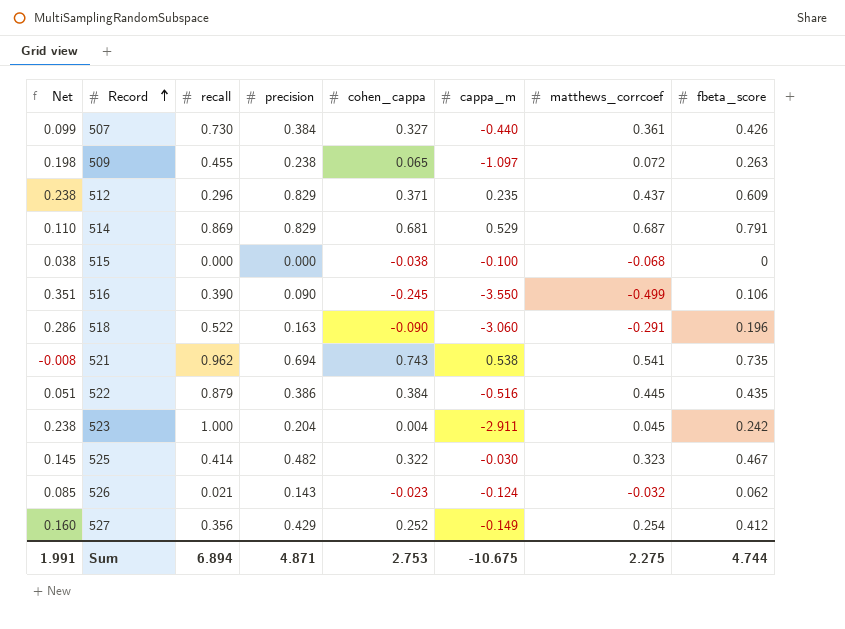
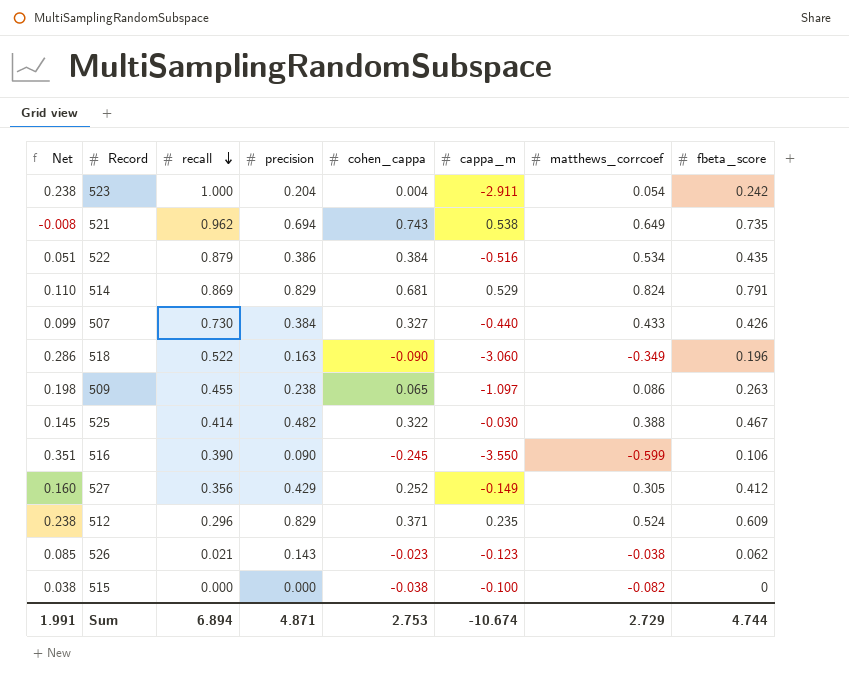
row order: Record ascending -> recall descending
523 | matthews_corrcoef: 0.045 -> 0.054
521 | matthews_corrcoef: 0.541 -> 0.649
522 | matthews_corrcoef: 0.445 -> 0.534
514 | matthews_corrcoef: 0.687 -> 0.824
507 | matthews_corrcoef: 0.361 -> 0.433
518 | matthews_corrcoef: -0.291 -> -0.349
509 | matthews_corrcoef: 0.072 -> 0.086
525 | matthews_corrcoef: 0.323 -> 0.388
516 | matthews_corrcoef: -0.499 -> -0.599
527 | matthews_corrcoef: 0.254 -> 0.305
512 | matthews_corrcoef: 0.437 -> 0.524
526 | cappa_m: -0.124 -> -0.123
526 | matthews_corrcoef: -0.032 -> -0.038
515 | matthews_corrcoef: -0.068 -> -0.082
Sum | cappa_m: -10.675 -> -10.674
Sum | matthews_corrcoef: 2.275 -> 2.729

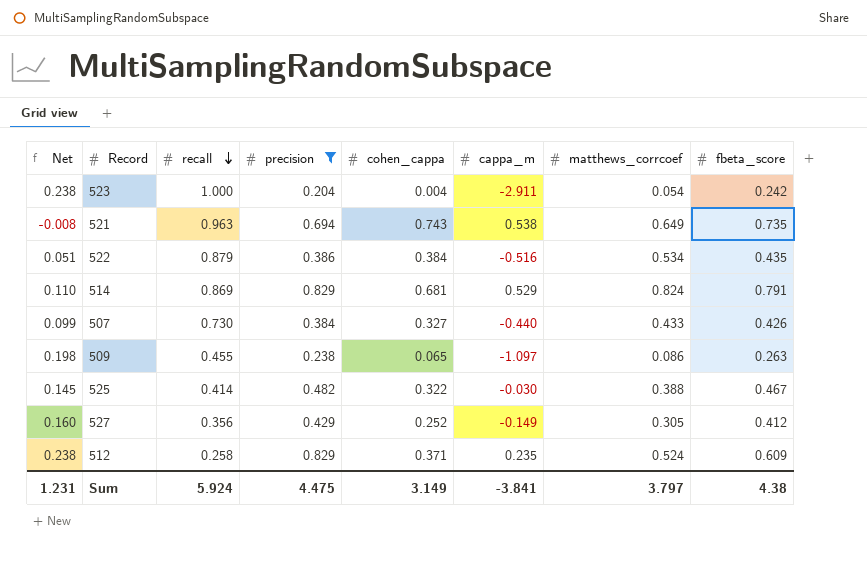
filter: none -> precision >= 0.204
521 | recall: 0.962 -> 0.963
512 | recall: 0.296 -> 0.258
Sum | Net: 1.991 -> 1.231
Sum | recall: 6.894 -> 5.924
Sum | precision: 4.871 -> 4.475
Sum | cohen_cappa: 2.753 -> 3.149
Sum | cappa_m: -10.674 -> -3.841
Sum | matthews_corrcoef: 2.729 -> 3.797
Sum | fbeta_score: 4.744 -> 4.38

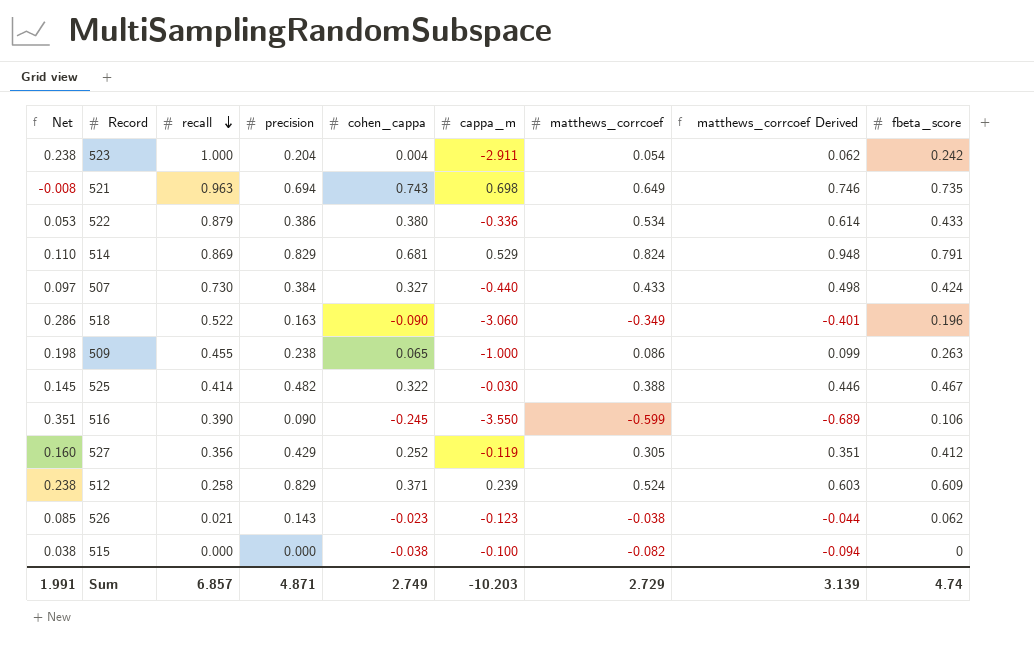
filter: precision >= 0.204 -> none
column matthews_corrcoef Derived | formula: none -> [matthews_corrcoef] * 1.15
521 | cappa_m: 0.538 -> 0.698
522 | Net: 0.051 -> 0.053
522 | cohen_cappa: 0.384 -> 0.380
522 | cappa_m: -0.516 -> -0.336
522 | fbeta_score: 0.435 -> 0.433
507 | Net: 0.099 -> 0.097
507 | fbeta_score: 0.426 -> 0.424
509 | cappa_m: -1.097 -> -1.000
527 | cappa_m: -0.149 -> -0.119
512 | cappa_m: 0.235 -> 0.239
Sum | Net: 1.231 -> 1.991
Sum | recall: 5.924 -> 6.857
Sum | precision: 4.475 -> 4.871
Sum | cohen_cappa: 3.149 -> 2.749
Sum | cappa_m: -3.841 -> -10.203
Sum | matthews_corrcoef: 3.797 -> 2.729
Sum | fbeta_score: 4.38 -> 4.74

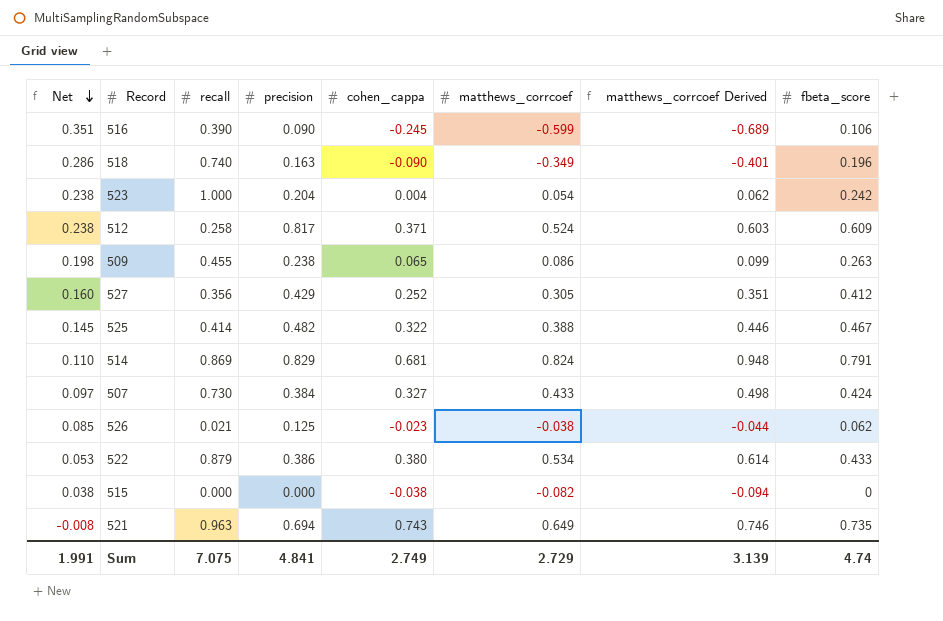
row order: recall descending -> Net descending
column cappa_m | position: 6 -> none
518 | recall: 0.522 -> 0.740
512 | precision: 0.829 -> 0.817
526 | precision: 0.143 -> 0.125
Sum | recall: 6.857 -> 7.075
Sum | precision: 4.871 -> 4.841

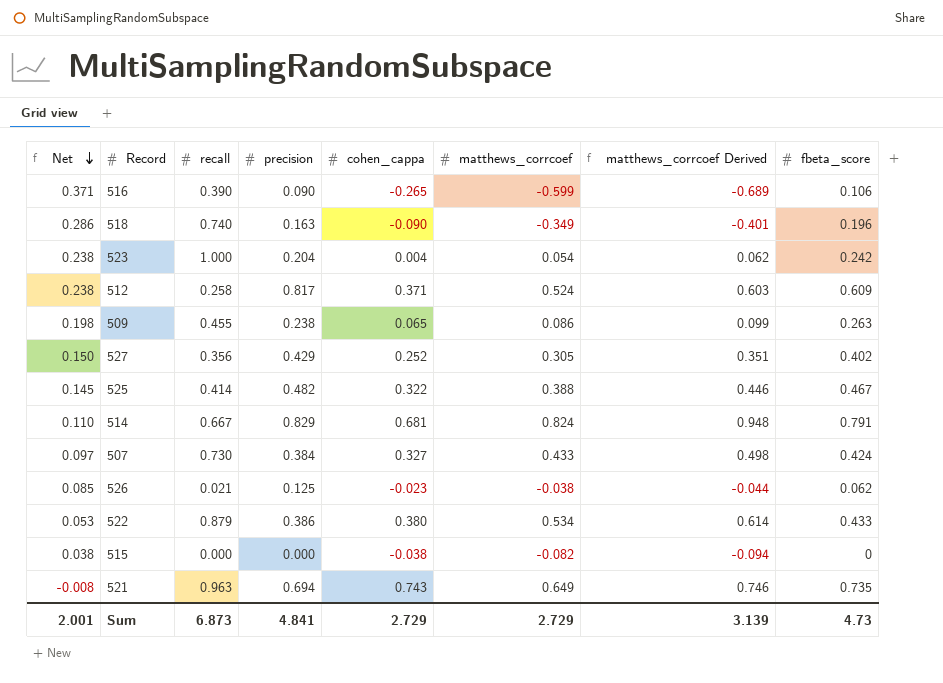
516 | Net: 0.351 -> 0.371
516 | cohen_cappa: -0.245 -> -0.265
527 | Net: 0.160 -> 0.150
527 | fbeta_score: 0.412 -> 0.402
514 | recall: 0.869 -> 0.667
Sum | Net: 1.991 -> 2.001
Sum | recall: 7.075 -> 6.873
Sum | cohen_cappa: 2.749 -> 2.729
Sum | fbeta_score: 4.74 -> 4.73

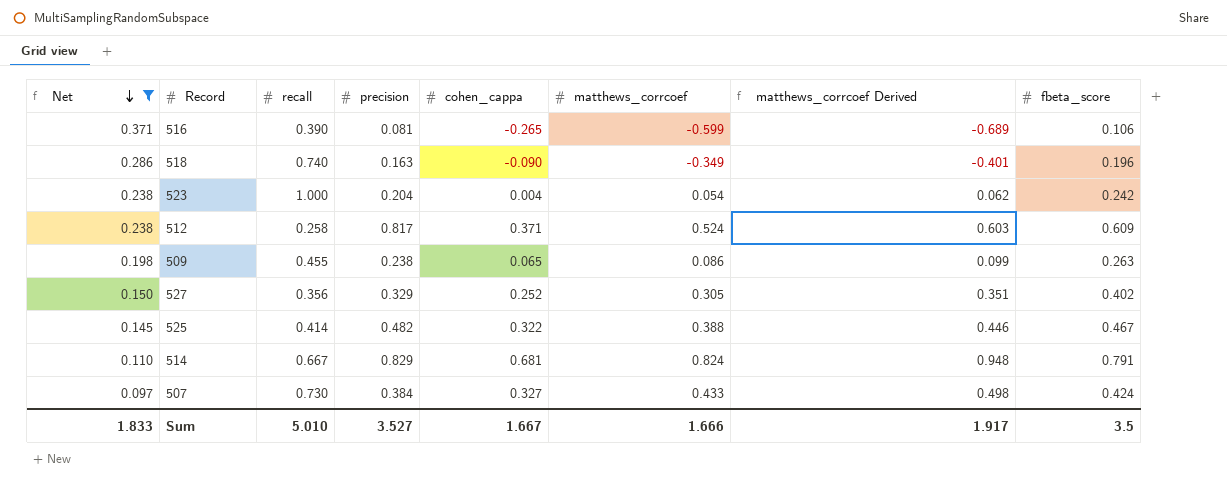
filter: none -> Net >= 0.097
516 | precision: 0.090 -> 0.081
527 | precision: 0.429 -> 0.329
Sum | Net: 2.001 -> 1.833
Sum | recall: 6.873 -> 5.010
Sum | precision: 4.841 -> 3.527
Sum | cohen_cappa: 2.729 -> 1.667
Sum | matthews_corrcoef: 2.729 -> 1.666
Sum | matthews_corrcoef Derived: 3.139 -> 1.917
Sum | fbeta_score: 4.73 -> 3.5

